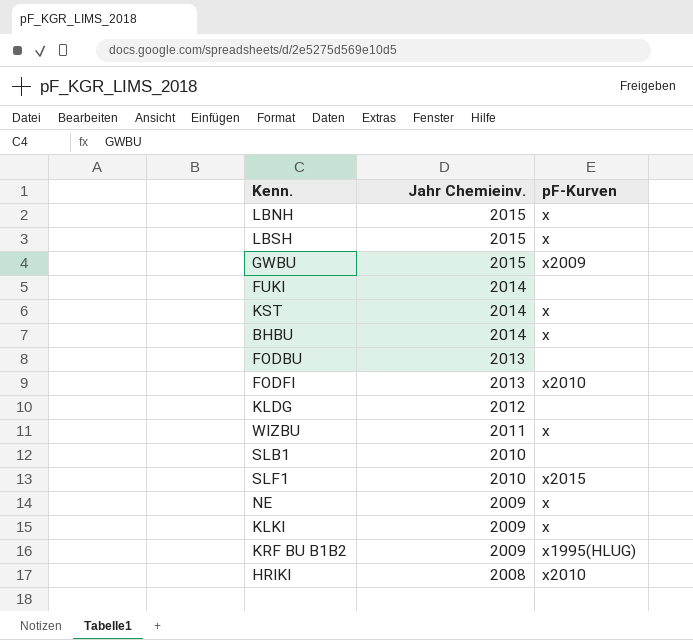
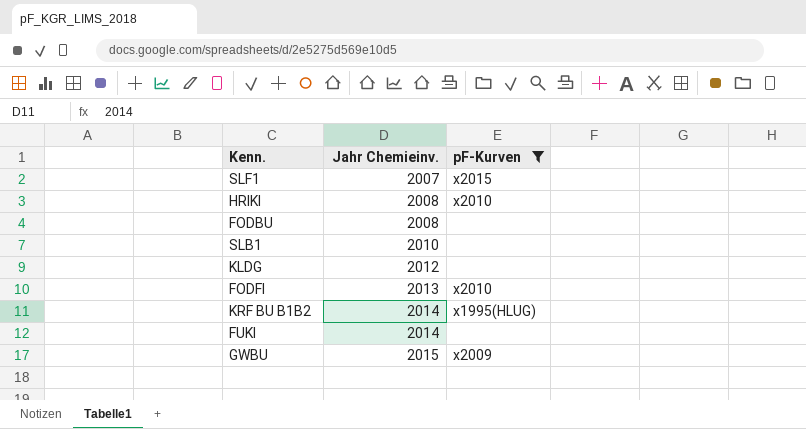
filter: none -> pF-Kurven != x
row order: Jahr Chemieinv. descending -> Jahr Chemieinv. ascending
SLF1 | Jahr Chemieinv.: 2010 -> 2007
FODBU | Jahr Chemieinv.: 2013 -> 2008
KRF BU B1B2 | Jahr Chemieinv.: 2009 -> 2014

